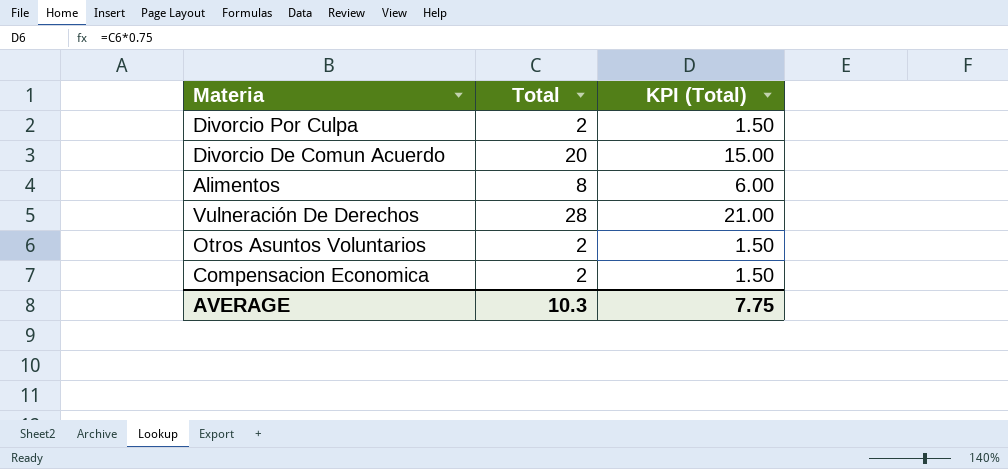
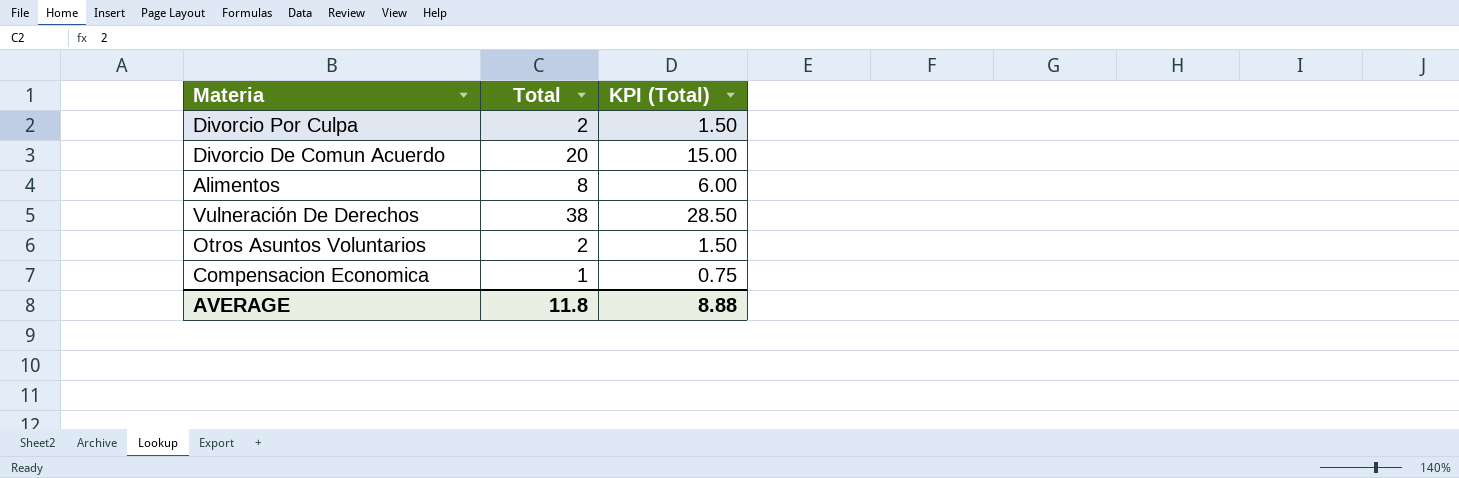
Vulneración De Derechos | Total: 28 -> 38
Vulneración De Derechos | KPI (Total): 21.00 -> 28.50
Compensacion Economica | Total: 2 -> 1
Compensacion Economica | KPI (Total): 1.50 -> 0.75
AVERAGE | Total: 10.3 -> 11.8
AVERAGE | KPI (Total): 7.75 -> 8.88

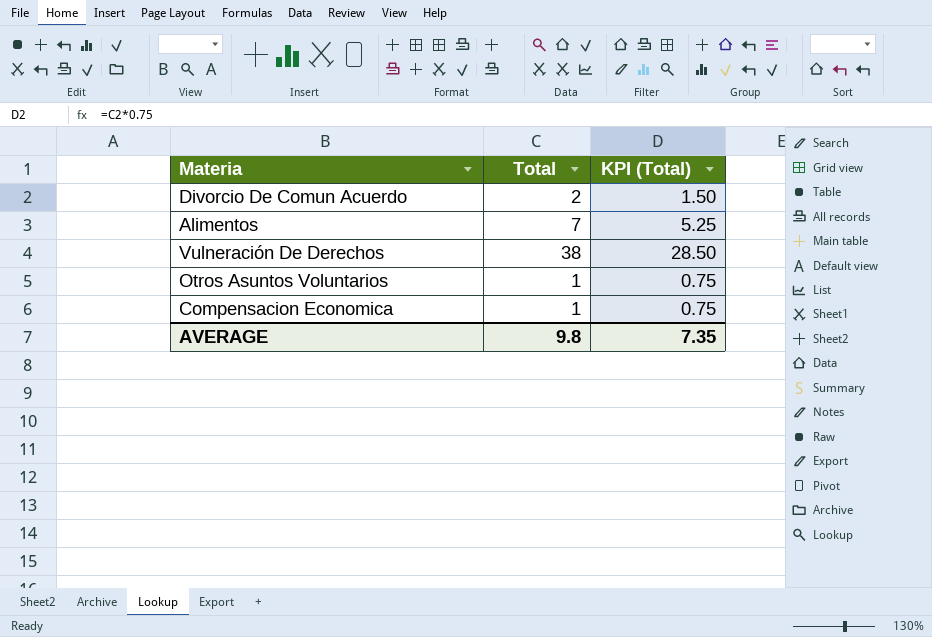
row Divorcio Por Culpa: 2 | 1.50 -> none
Divorcio De Comun Acuerdo | Total: 20 -> 2
Divorcio De Comun Acuerdo | KPI (Total): 15.00 -> 1.50
Alimentos | Total: 8 -> 7
Alimentos | KPI (Total): 6.00 -> 5.25
Otros Asuntos Voluntarios | Total: 2 -> 1
Otros Asuntos Voluntarios | KPI (Total): 1.50 -> 0.75
AVERAGE | Total: 11.8 -> 9.8
AVERAGE | KPI (Total): 8.88 -> 7.35

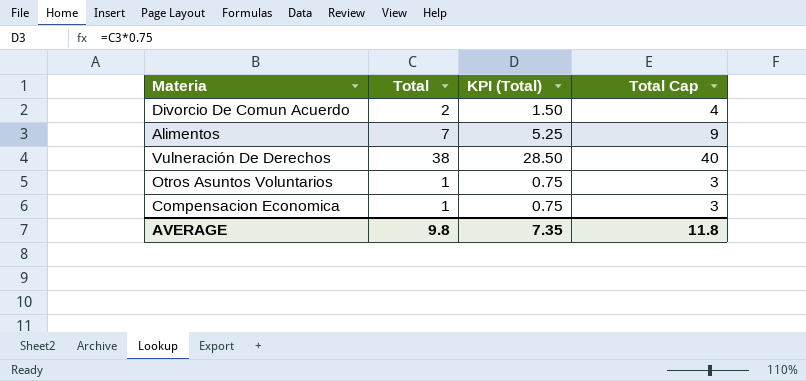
column Total Cap | formula: none -> [Total] + 2

